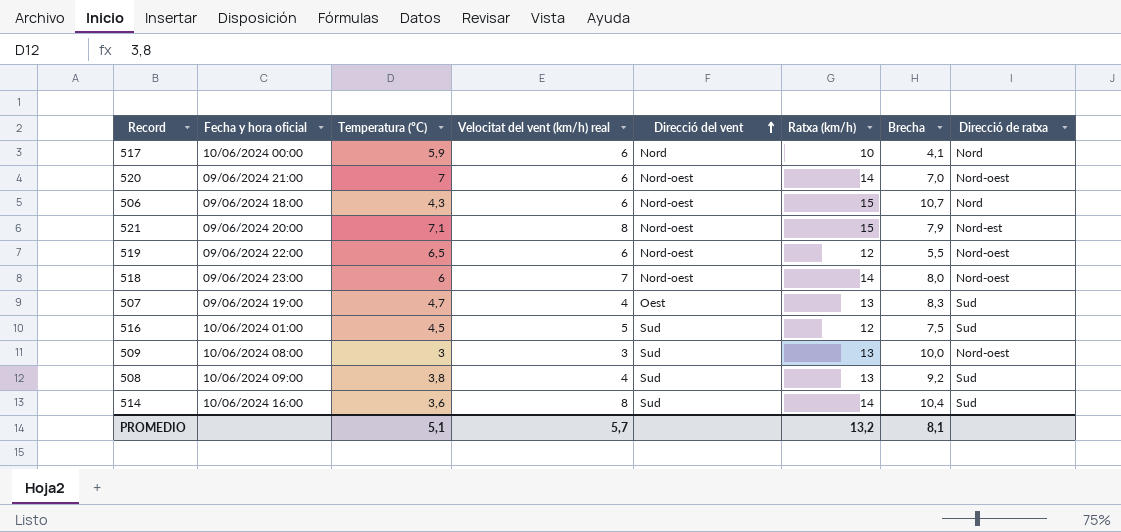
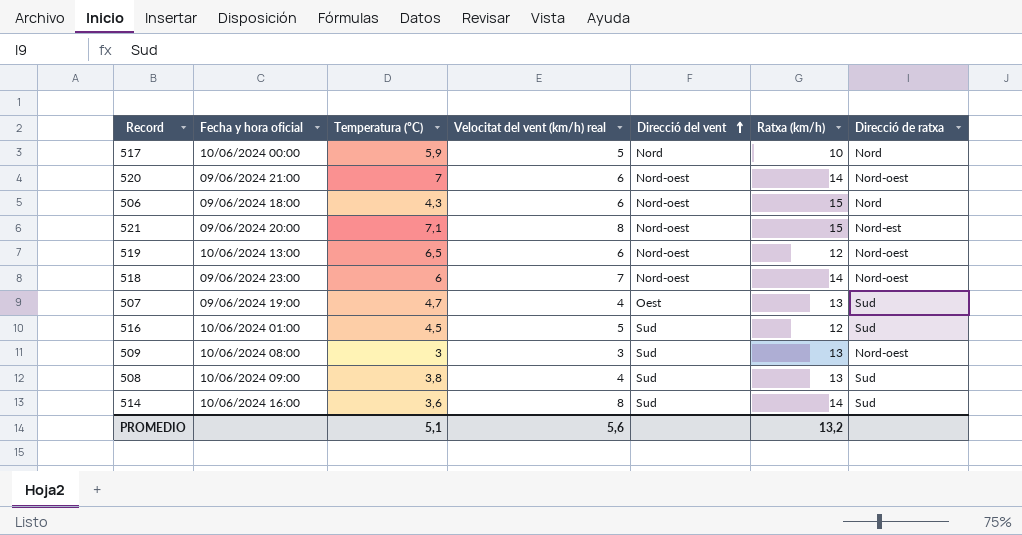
column Brecha | formula: [Ratxa (km/h)] - [Temperatura (ºC)] -> none
517 | Velocitat del vent (km/h) real: 6 -> 5
519 | Fecha y hora oficial: 09/06/2024 22:00 -> 10/06/2024 13:00
PROMEDIO | Velocitat del vent (km/h) real: 5,7 -> 5,6

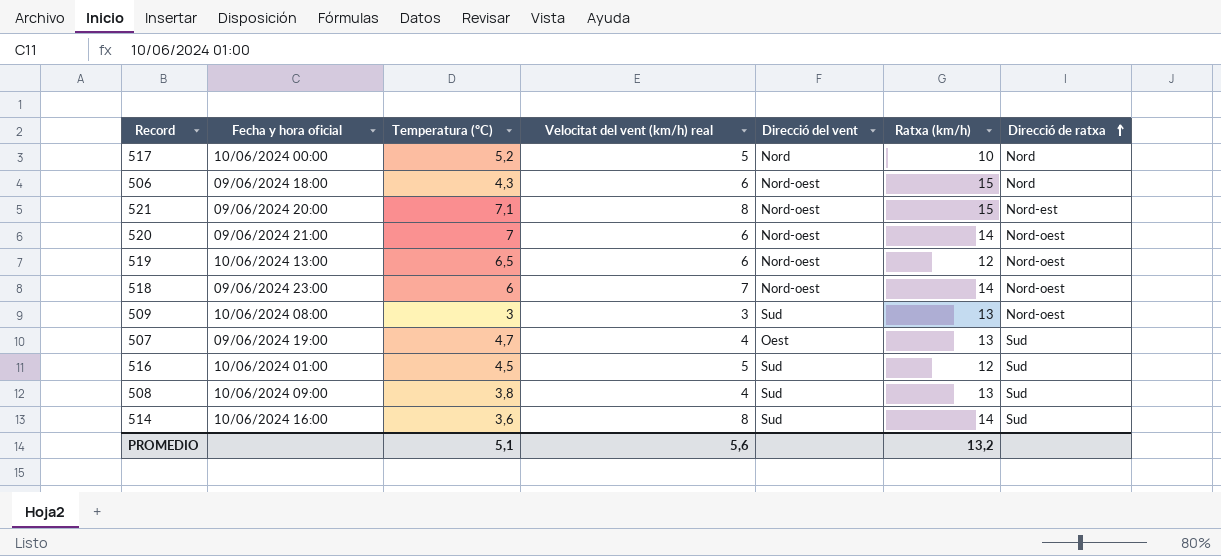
row order: Direcció del vent ascending -> Direcció de ratxa ascending
517 | Temperatura (ºC): 5,9 -> 5,2

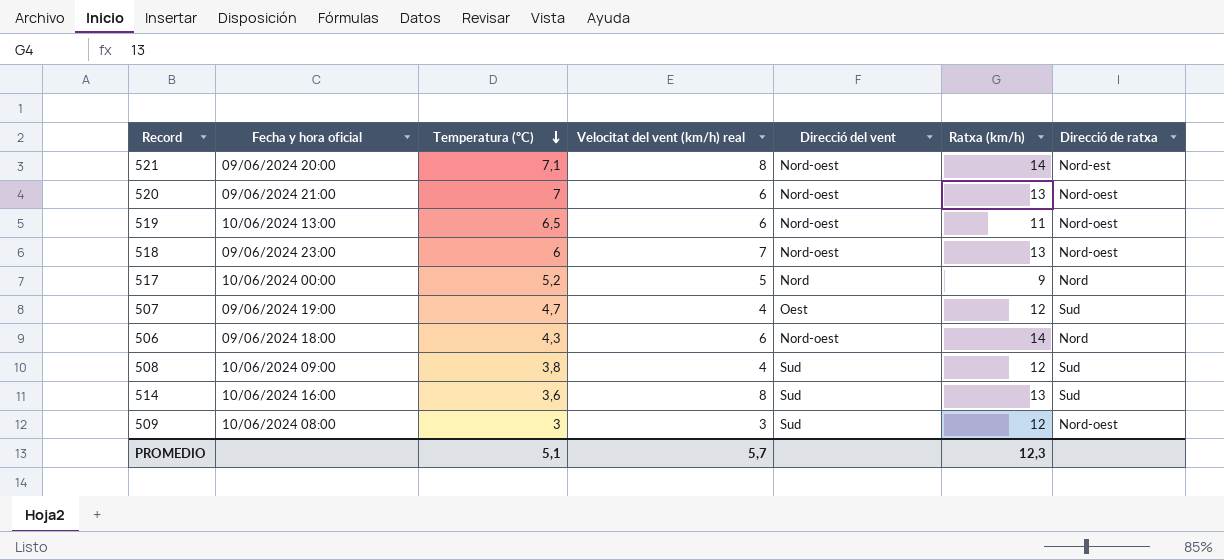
row order: Direcció de ratxa ascending -> Temperatura (ºC) descending
row 516: 10/06/2024 01:00 | 4,5 | 5 | Sud | 12 | Sud -> none
521 | Ratxa (km/h): 15 -> 14
520 | Ratxa (km/h): 14 -> 13
519 | Ratxa (km/h): 12 -> 11
518 | Ratxa (km/h): 14 -> 13
517 | Ratxa (km/h): 10 -> 9
507 | Ratxa (km/h): 13 -> 12
506 | Ratxa (km/h): 15 -> 14
508 | Ratxa (km/h): 13 -> 12
514 | Ratxa (km/h): 14 -> 13
509 | Ratxa (km/h): 13 -> 12
PROMEDIO | Velocitat del vent (km/h) real: 5,6 -> 5,7
PROMEDIO | Ratxa (km/h): 13,2 -> 12,3

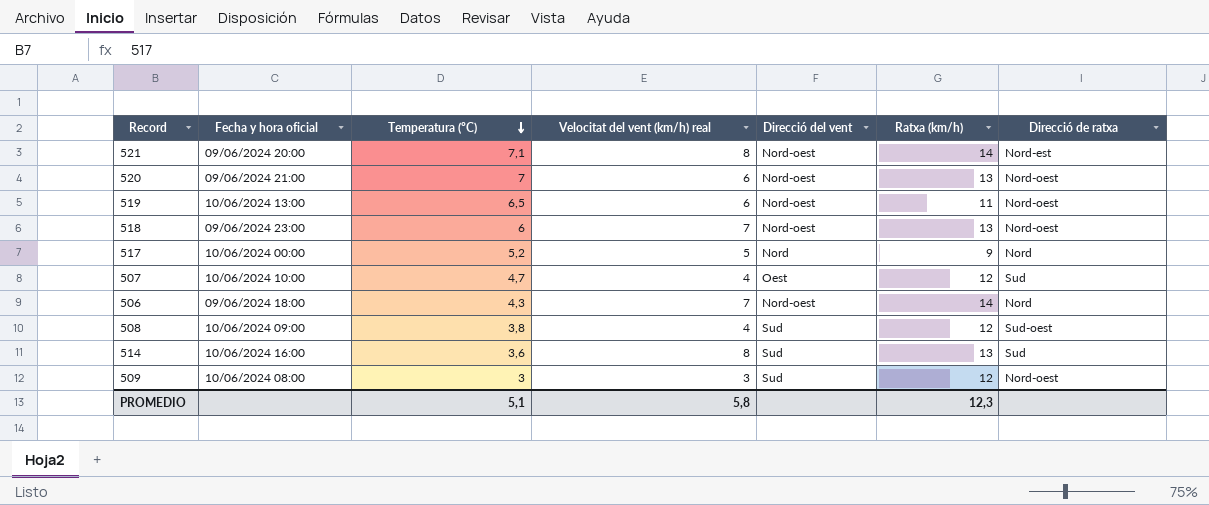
507 | Fecha y hora oficial: 09/06/2024 19:00 -> 10/06/2024 10:00
506 | Velocitat del vent (km/h) real: 6 -> 7
508 | Direcció de ratxa: Sud -> Sud-oest
PROMEDIO | Velocitat del vent (km/h) real: 5,7 -> 5,8

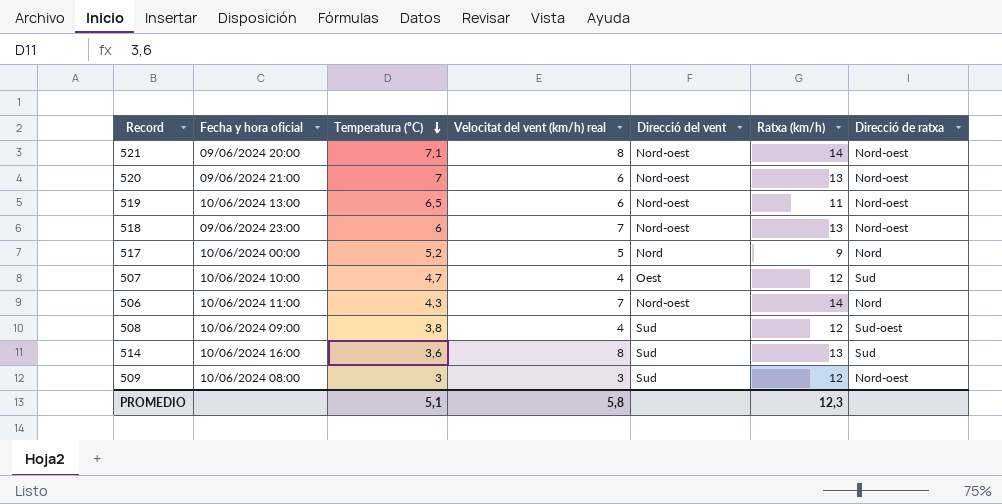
521 | Direcció de ratxa: Nord-est -> Nord-oest
506 | Fecha y hora oficial: 09/06/2024 18:00 -> 10/06/2024 11:00

